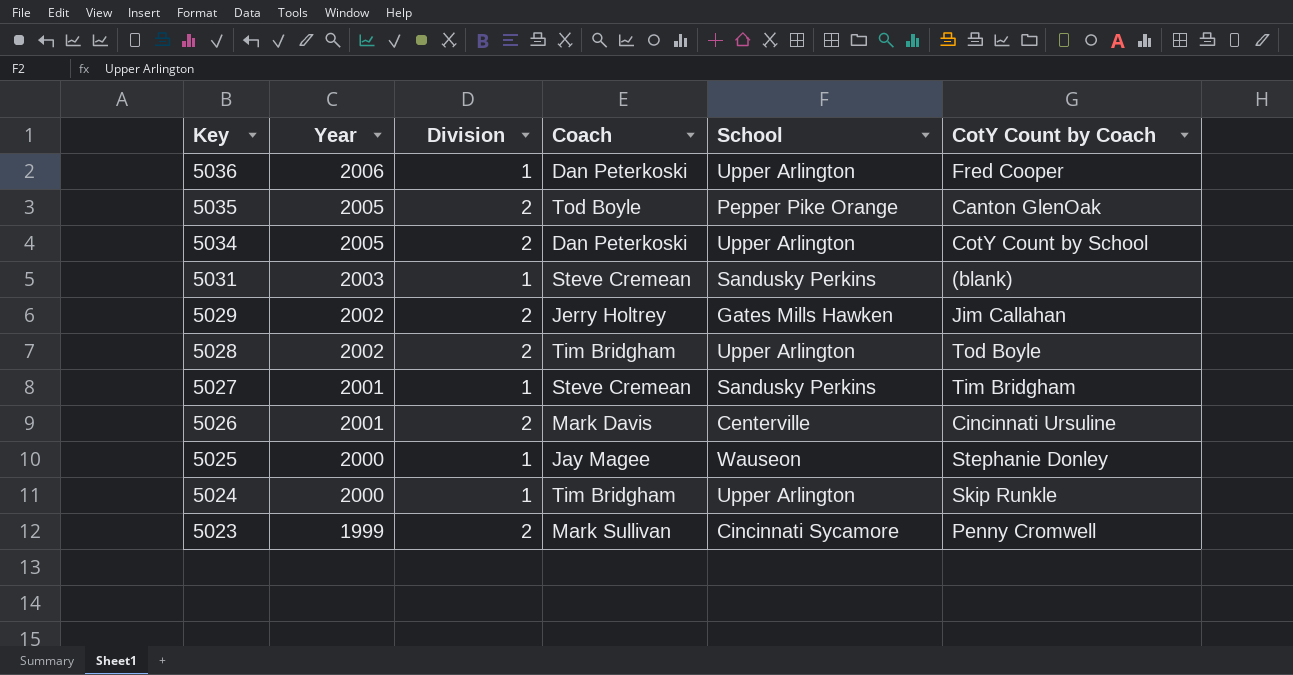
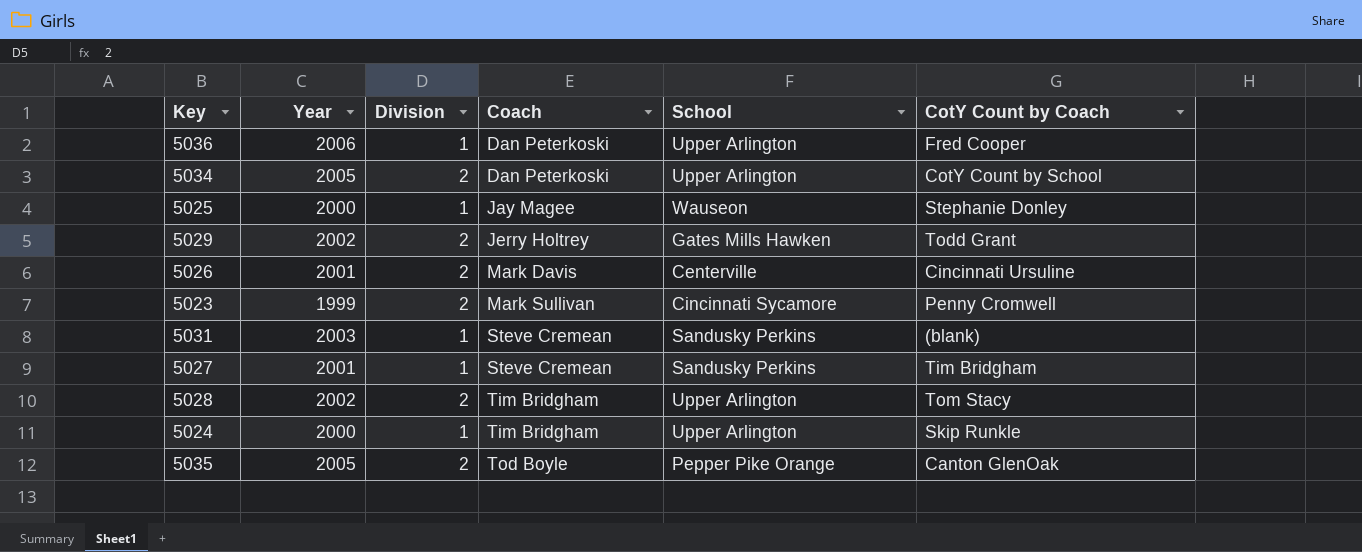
row order: Key descending -> Coach ascending
5029 | CotY Count by Coach: Jim Callahan -> Todd Grant
5028 | CotY Count by Coach: Tod Boyle -> Tom Stacy

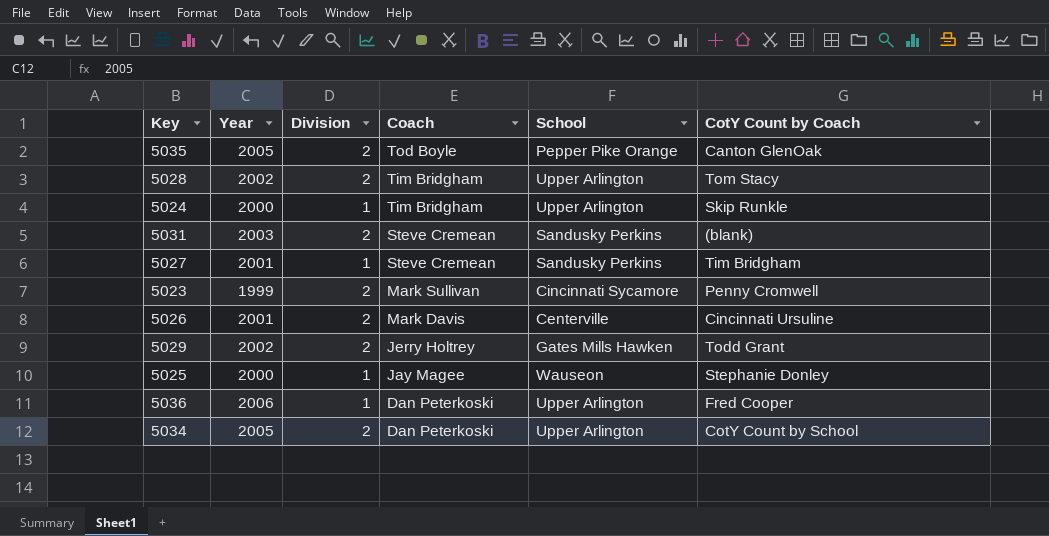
row order: Coach ascending -> Coach descending
5031 | Division: 1 -> 2

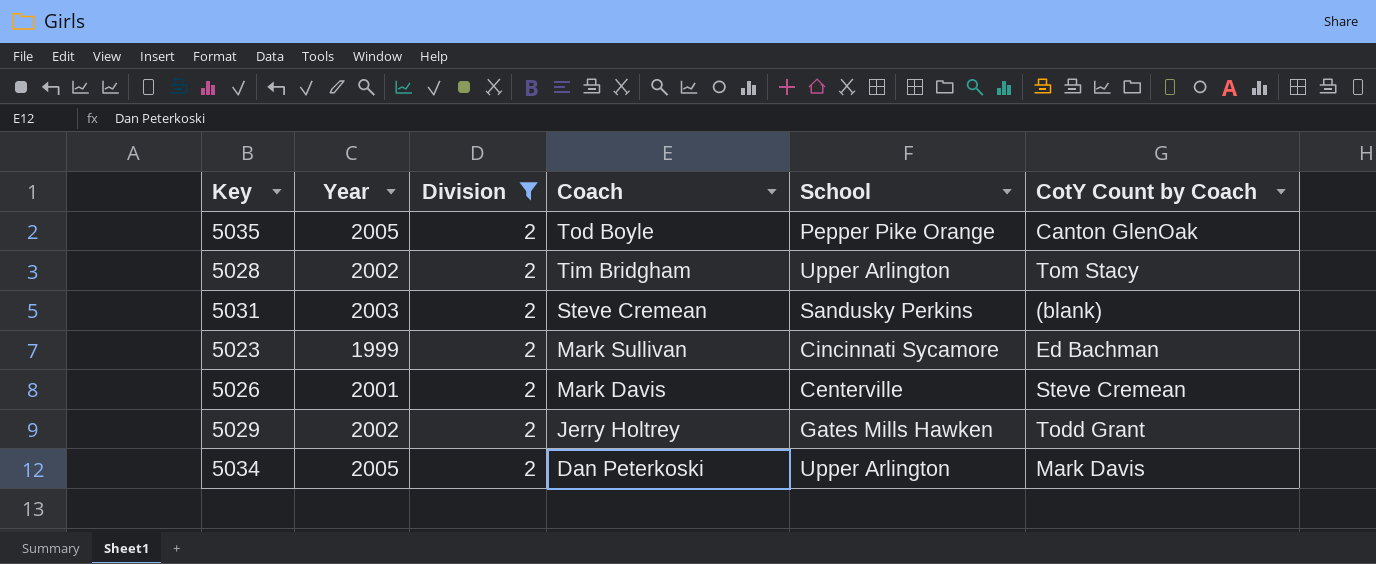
filter: none -> Division = 2
5023 | CotY Count by Coach: Penny Cromwell -> Ed Bachman
5026 | CotY Count by Coach: Cincinnati Ursuline -> Steve Cremean
5034 | CotY Count by Coach: CotY Count by School -> Mark Davis

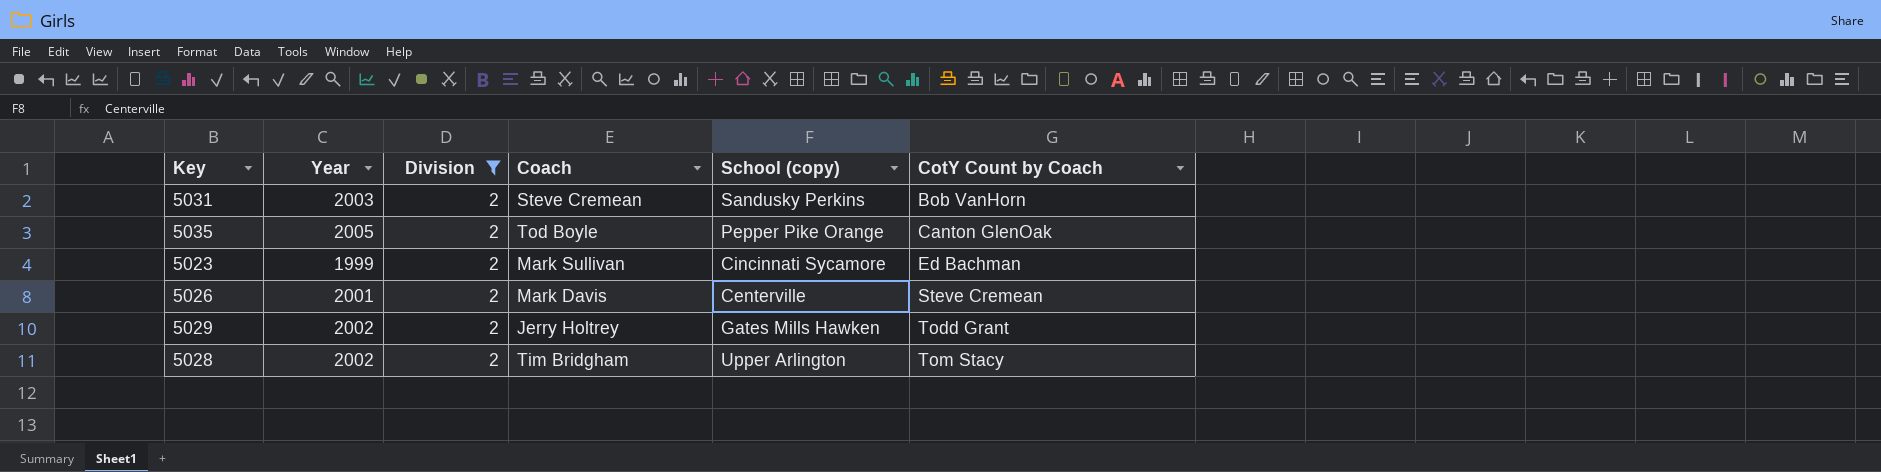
row order: Coach descending -> CotY Count by Coach ascending
column name: School -> School (copy)
row 5034: 2005 | 2 | Dan Peterkoski | Upper Arlington | Mark Davis -> none
5031 | CotY Count by Coach: (blank) -> Bob VanHorn

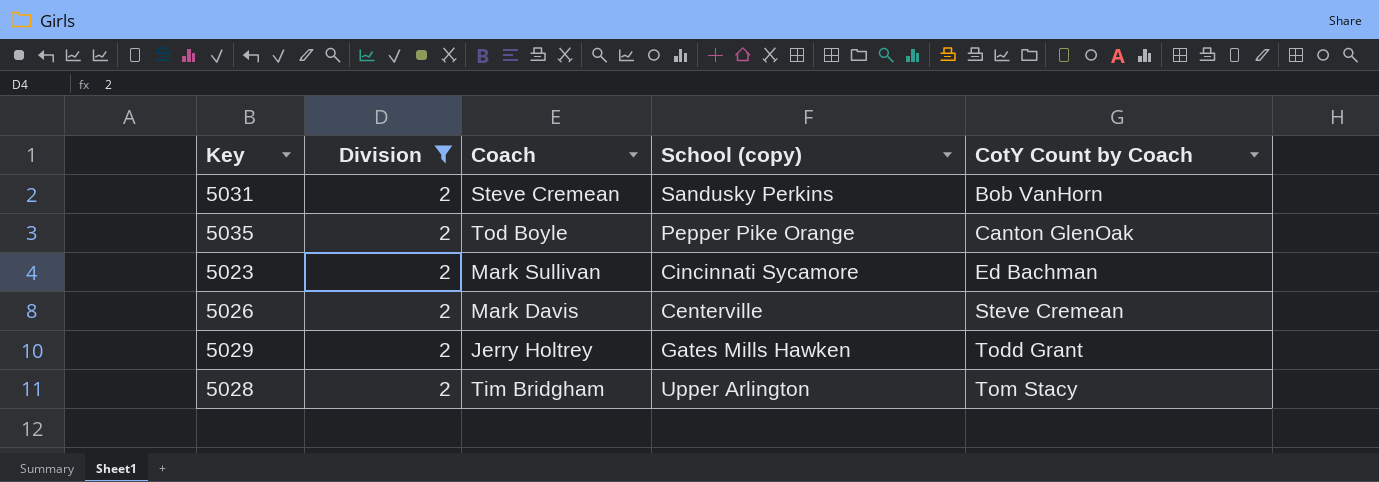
column Year | position: 2 -> none

